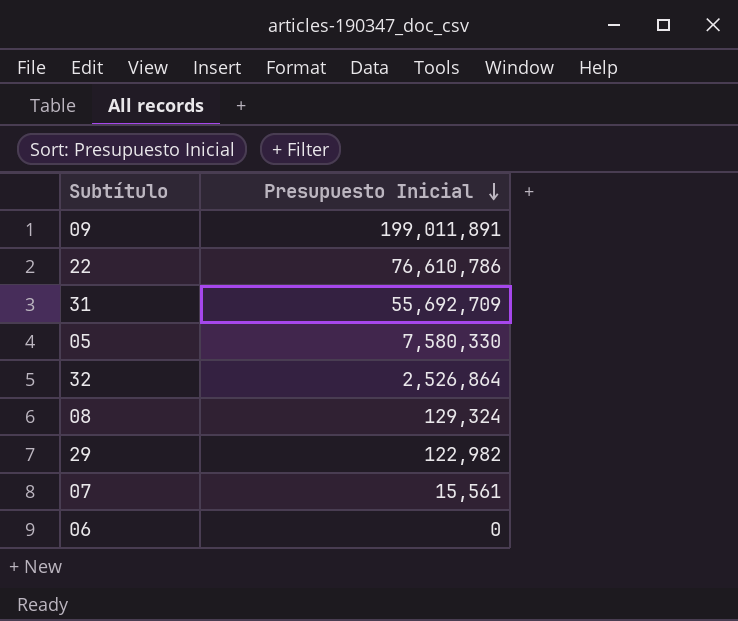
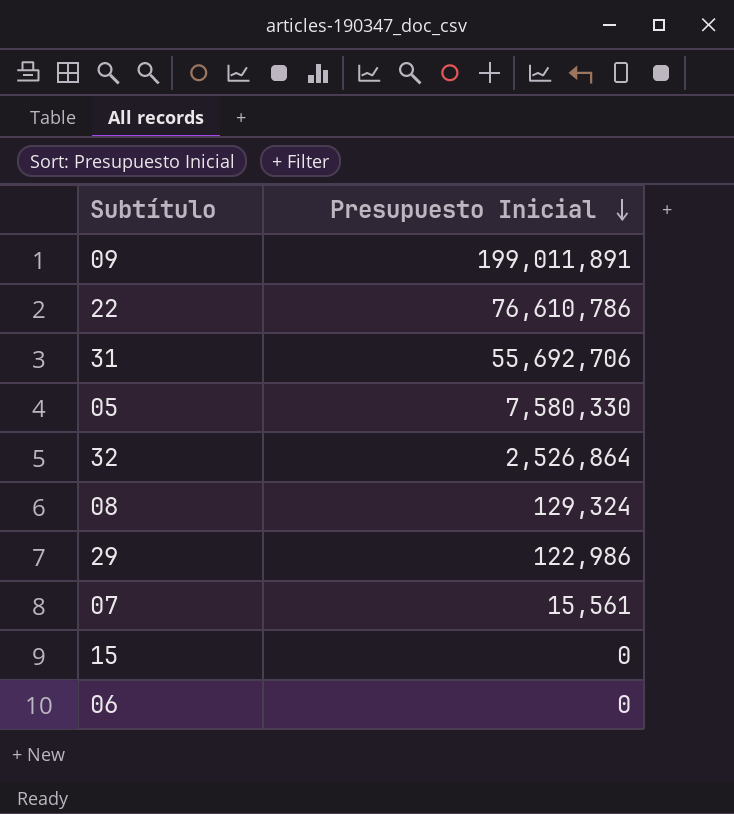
31 | Presupuesto Inicial: 55,692,709 -> 55,692,706
29 | Presupuesto Inicial: 122,982 -> 122,986
row 15: none -> 0

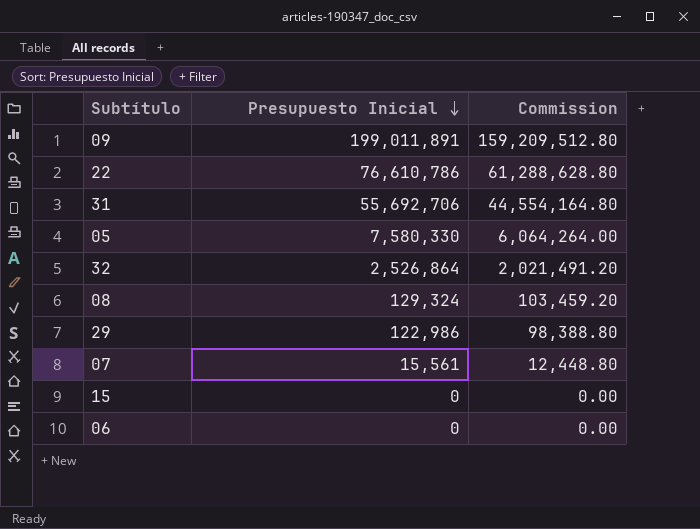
column Commission | formula: none -> [Presupuesto Inicial] * 0.8

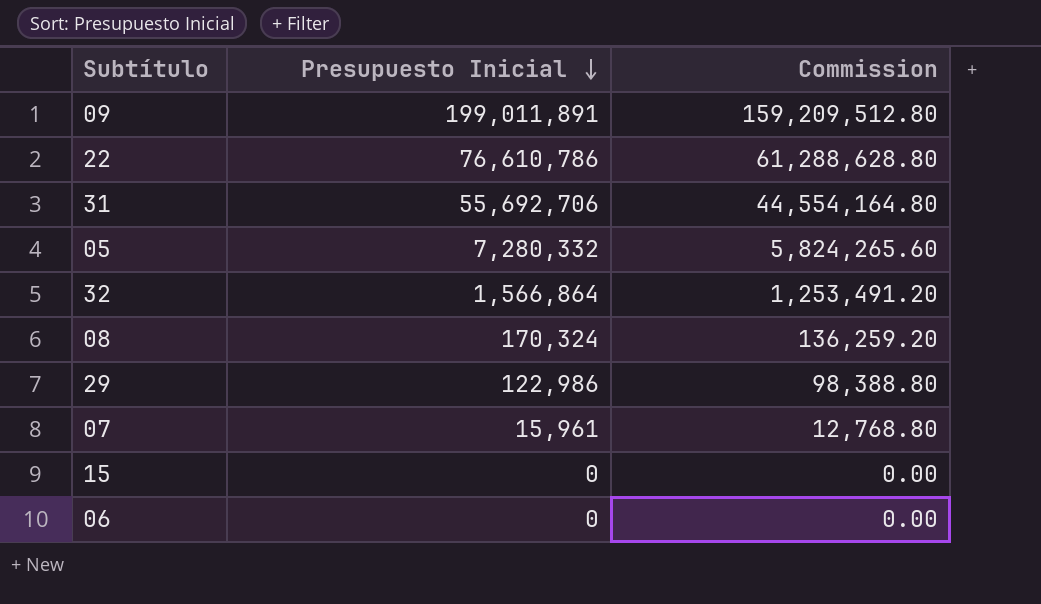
05 | Presupuesto Inicial: 7,580,330 -> 7,280,332
05 | Commission: 6,064,264.00 -> 5,824,265.60
32 | Presupuesto Inicial: 2,526,864 -> 1,566,864
32 | Commission: 2,021,491.20 -> 1,253,491.20
08 | Presupuesto Inicial: 129,324 -> 170,324
08 | Commission: 103,459.20 -> 136,259.20
07 | Presupuesto Inicial: 15,561 -> 15,961
07 | Commission: 12,448.80 -> 12,768.80

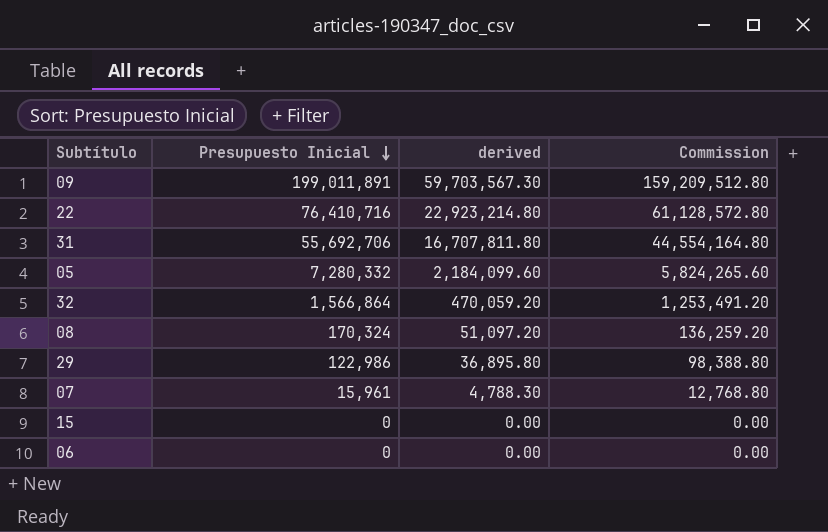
column derived | formula: none -> [Presupuesto Inicial] * 0.3
22 | Presupuesto Inicial: 76,610,786 -> 76,410,716
22 | Commission: 61,288,628.80 -> 61,128,572.80

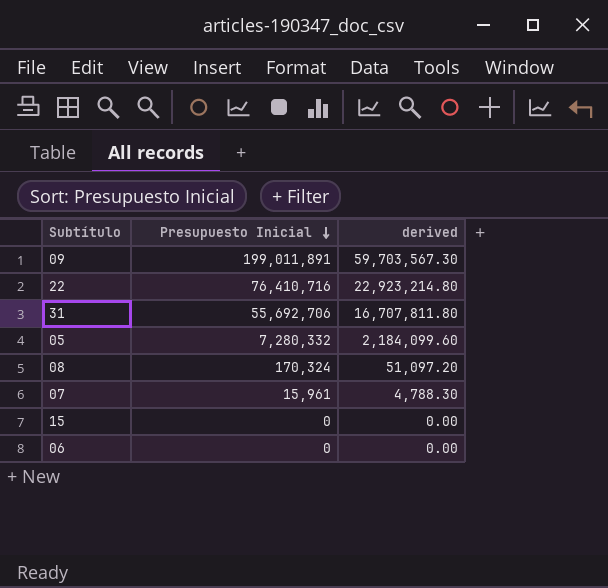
column Commission | formula: [Presupuesto Inicial] * 0.8 -> none
row 32: 1,566,864 | 470,059.20 | 1,253,491.20 -> none
row 29: 122,986 | 36,895.80 | 98,388.80 -> none

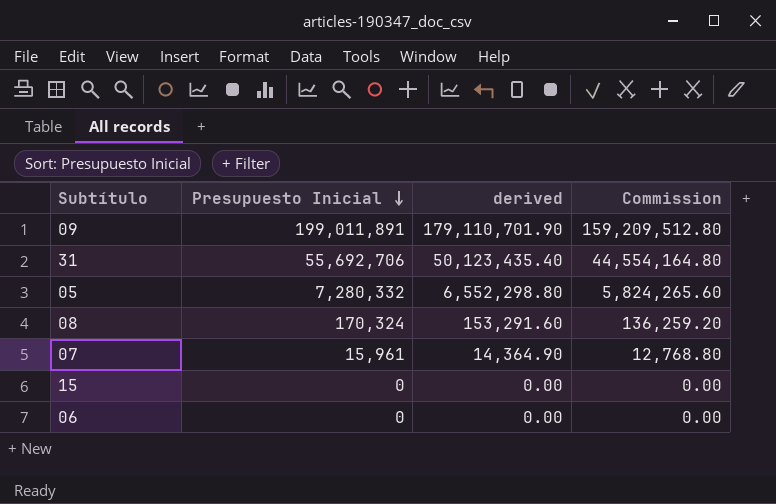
column derived | formula: [Presupuesto Inicial] * 0.3 -> [Presupuesto Inicial] * 0.9
column Commission | formula: none -> [Presupuesto Inicial] * 0.8
row 22: 76,410,716 | 22,923,214.80 -> none

